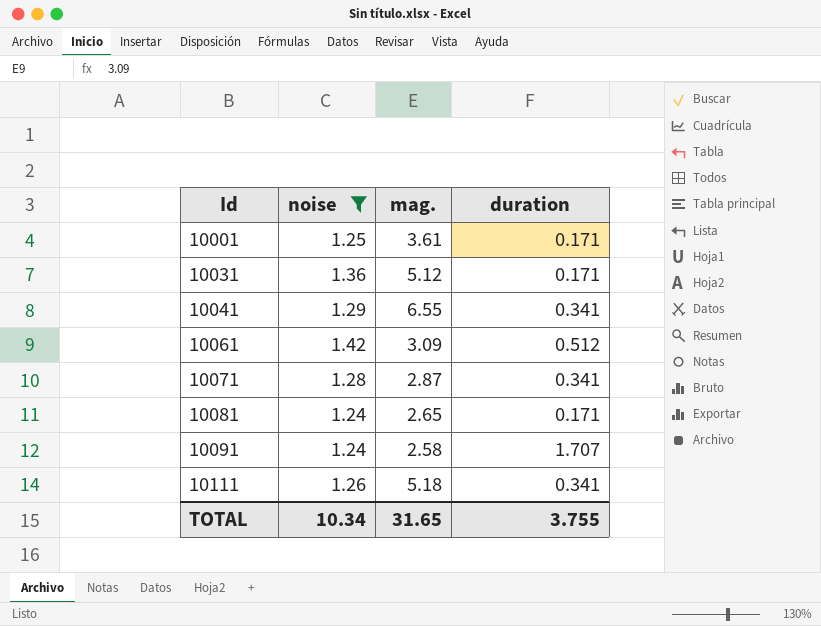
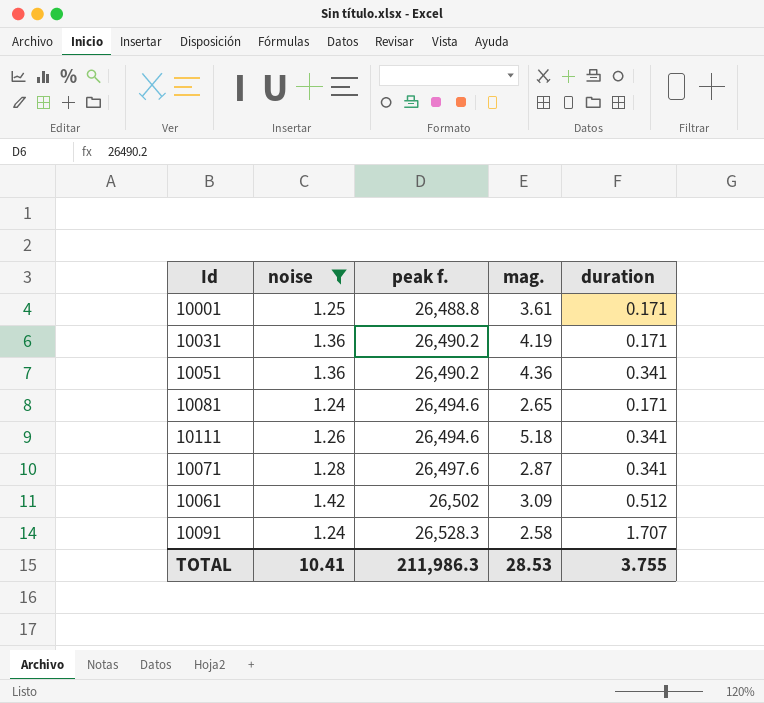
row order: Id ascending -> peak f. ascending
column peak f. | position: none -> 3
row 10041: 1.29 | 6.55 | 0.341 -> none
10031 | mag.: 5.12 -> 4.19
row 10051: none -> 1.36 | 26,490.2 | 4.36 | 0.341
TOTAL | noise: 10.34 -> 10.41
TOTAL | mag.: 31.65 -> 28.53

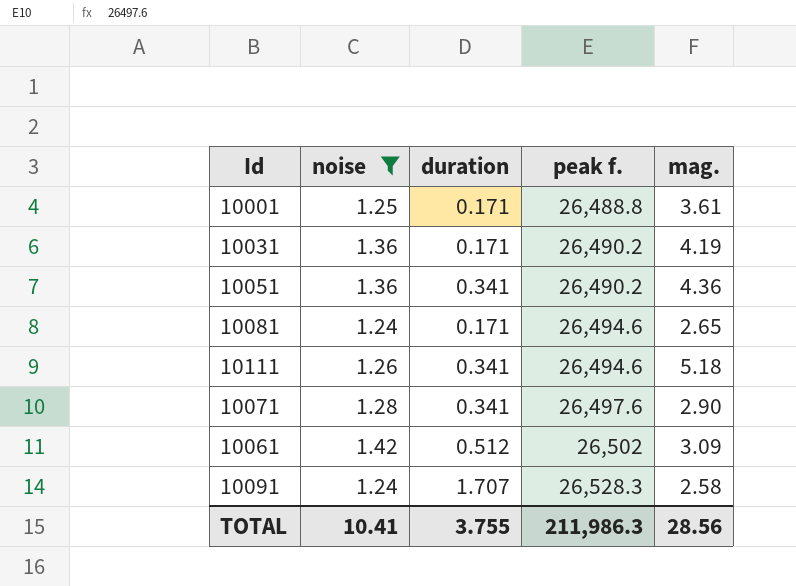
column duration | position: 5 -> 3
10071 | mag.: 2.87 -> 2.90
TOTAL | mag.: 28.53 -> 28.56

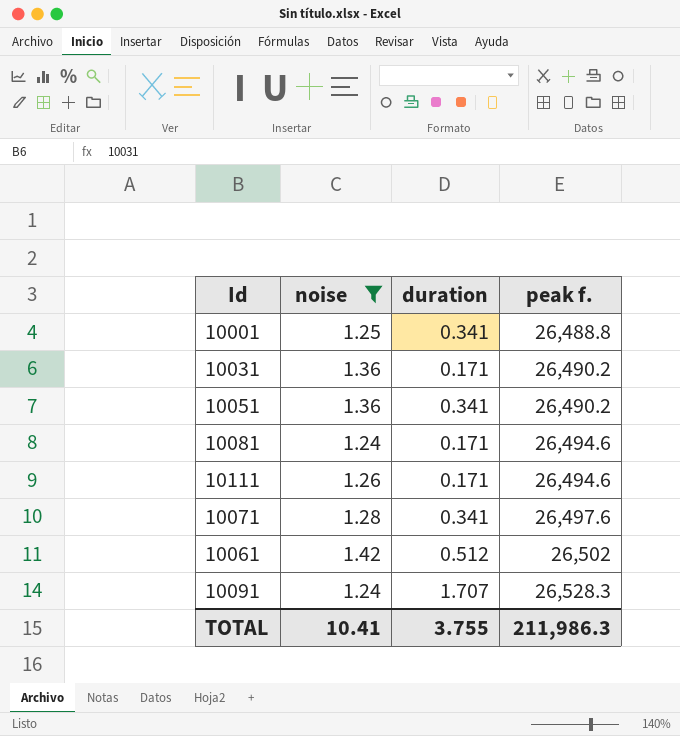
column mag. | position: 5 -> none
10001 | duration: 0.171 -> 0.341
10111 | duration: 0.341 -> 0.171

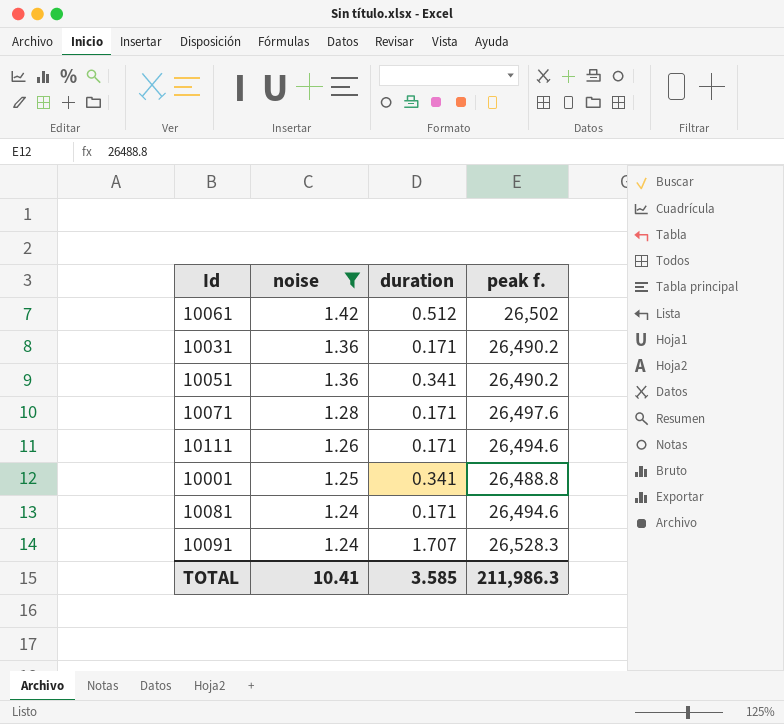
row order: peak f. ascending -> noise descending
10071 | duration: 0.341 -> 0.171
TOTAL | duration: 3.755 -> 3.585

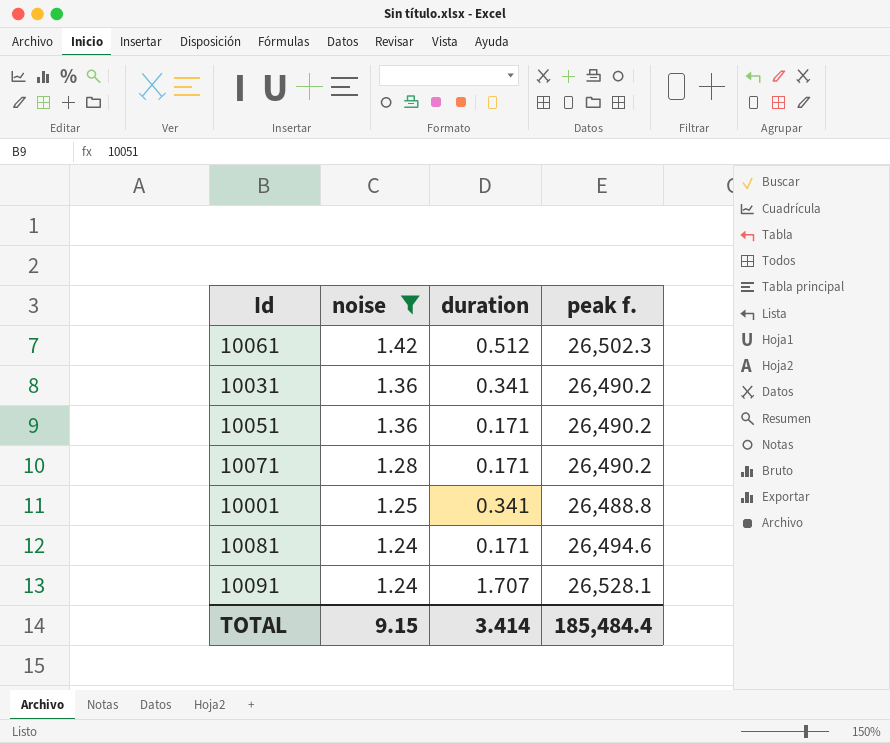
row 10111: 1.26 | 0.171 | 26,494.6 -> none
10061 | peak f.: 26,502 -> 26,502.3
10031 | duration: 0.171 -> 0.341
10051 | duration: 0.341 -> 0.171
10071 | peak f.: 26,497.6 -> 26,490.2
10091 | peak f.: 26,528.3 -> 26,528.1
TOTAL | noise: 10.41 -> 9.15
TOTAL | duration: 3.585 -> 3.414
TOTAL | peak f.: 211,986.3 -> 185,484.4

